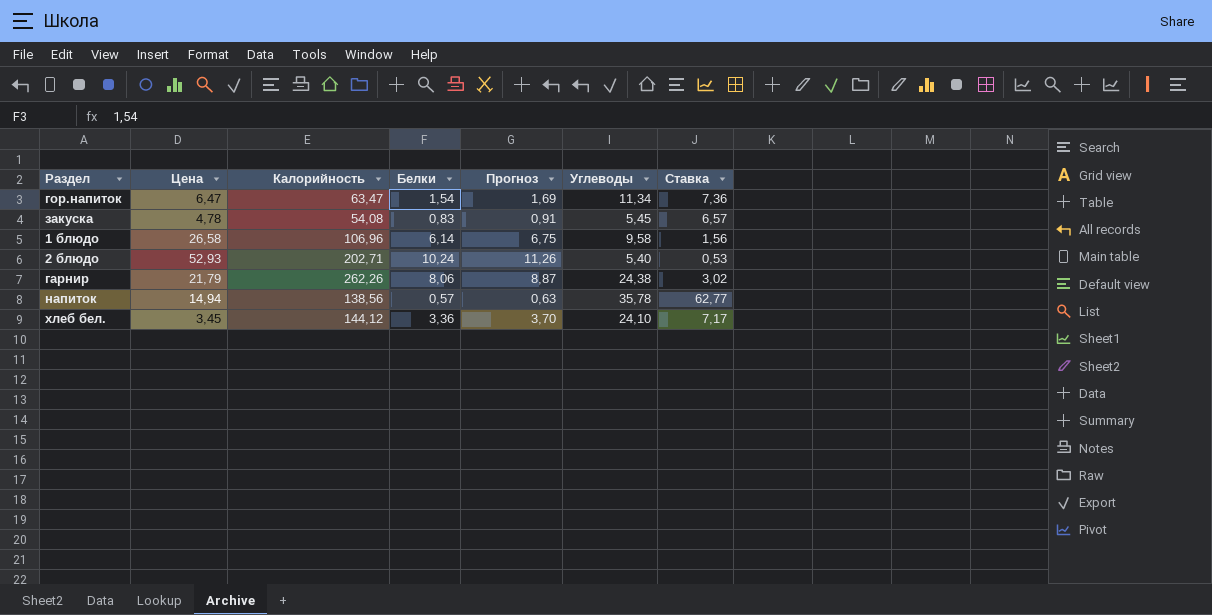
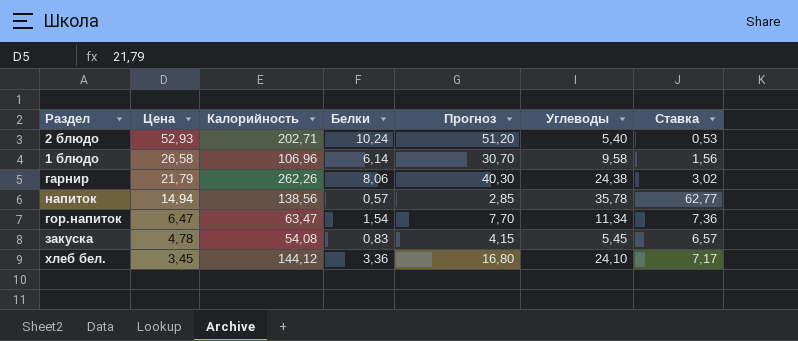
row order: none -> Цена descending
column Прогноз | formula: [Белки] * 1,1 -> [Белки] * 5

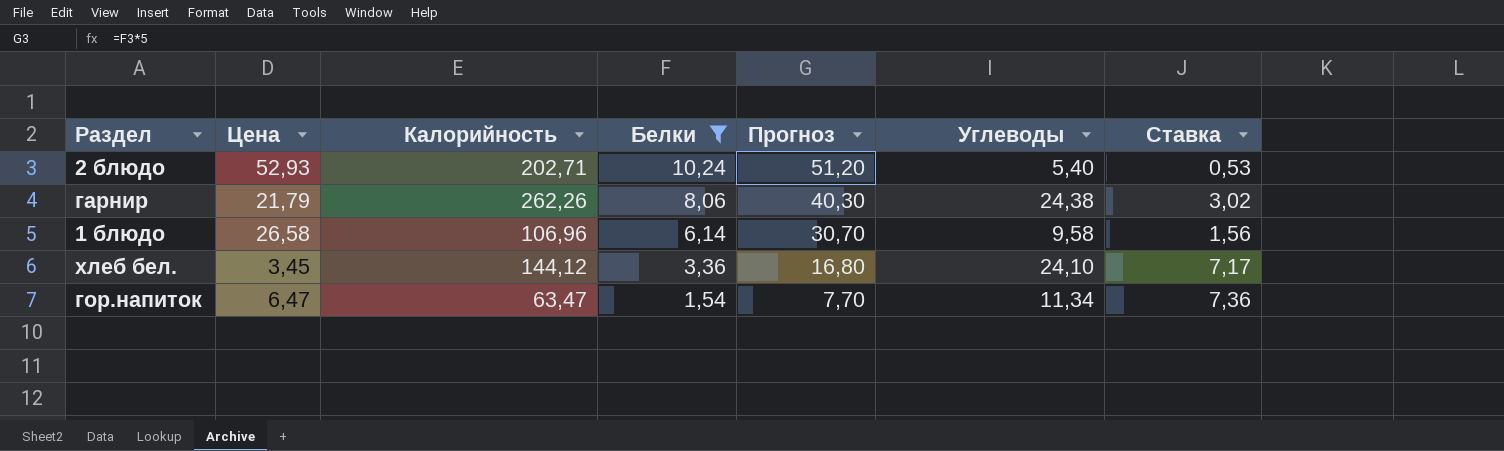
filter: none -> Белки >= 1,54
row order: Цена descending -> Белки descending

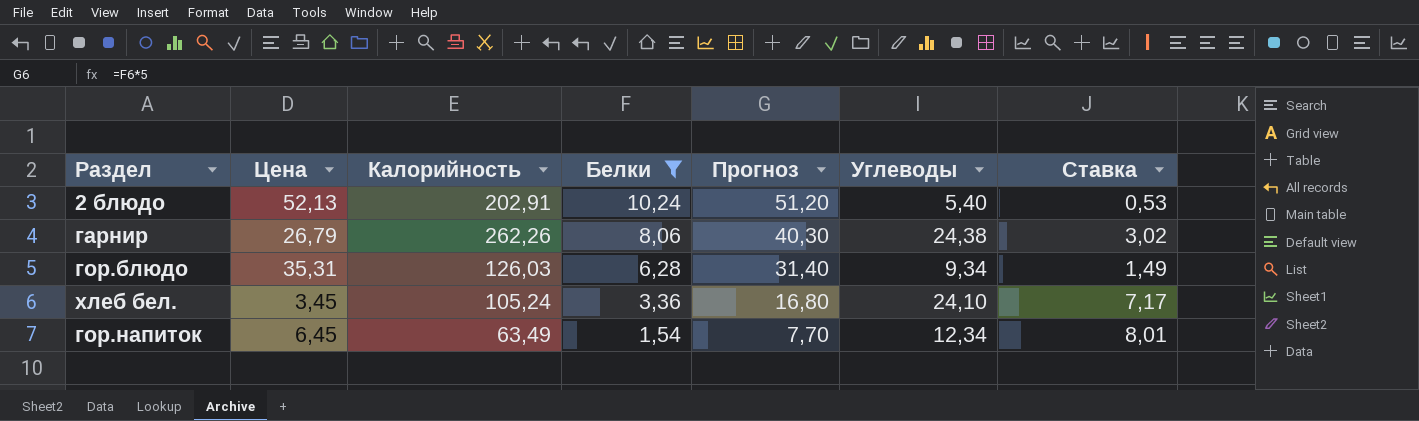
row 1 блюдо: 26,58 | 106,96 | 6,14 | 30,70 | 9,58 | 1,56 -> none
2 блюдо | Цена: 52,93 -> 52,13
2 блюдо | Калорийность: 202,71 -> 202,91
гарнир | Цена: 21,79 -> 26,79
row гор.блюдо: none -> 35,31 | 126,03 | 6,28 | 31,40 | 9,34 | 1,49
хлеб бел. | Калорийность: 144,12 -> 105,24
гор.напиток | Цена: 6,47 -> 6,45
гор.напиток | Калорийность: 63,47 -> 63,49
гор.напиток | Углеводы: 11,34 -> 12,34
гор.напиток | Ставка: 7,36 -> 8,01

